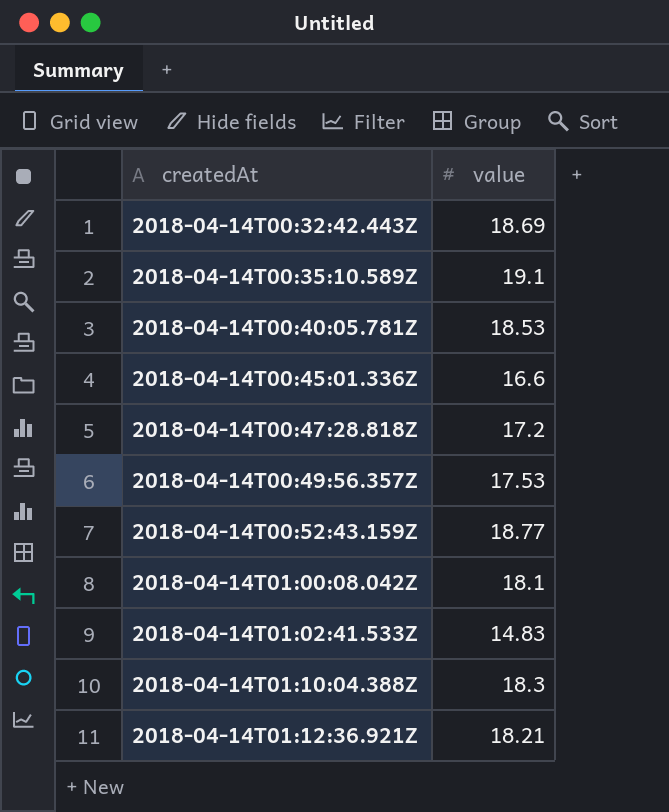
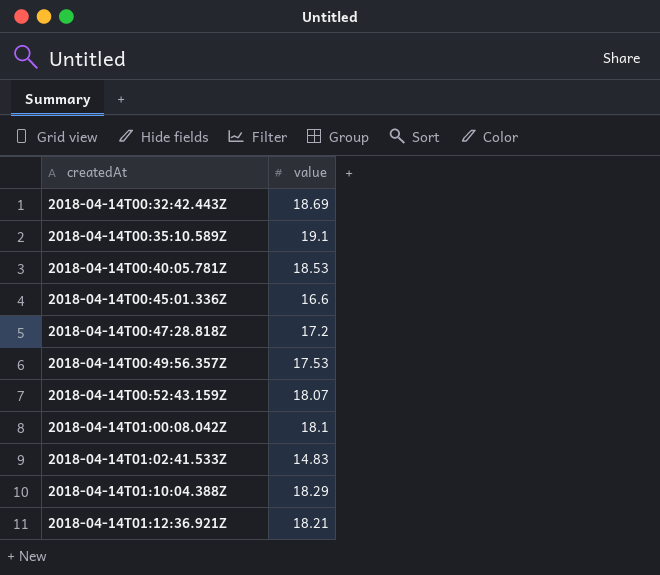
2018-04-14T00:52:43.159Z | value: 18.77 -> 18.07
2018-04-14T01:10:04.388Z | value: 18.3 -> 18.29

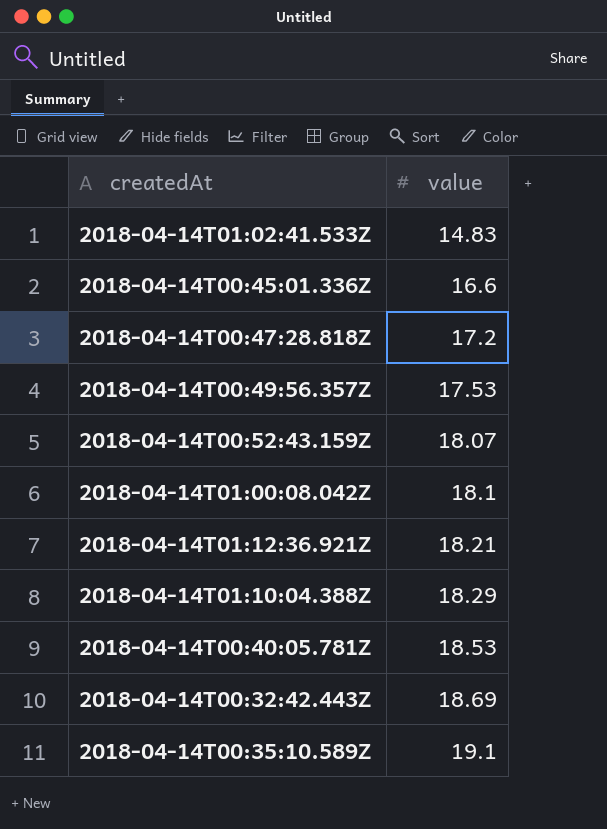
row order: createdAt ascending -> value ascending

